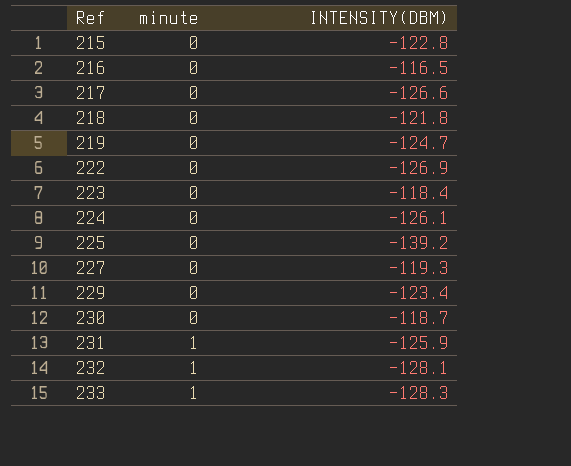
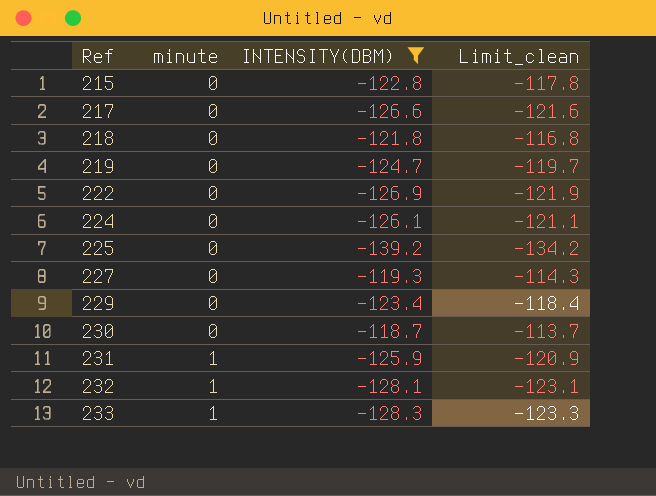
filter: none -> INTENSITY(DBM) <= -118.7
column Limit_clean | formula: none -> [INTENSITY(DBM)] + 5

